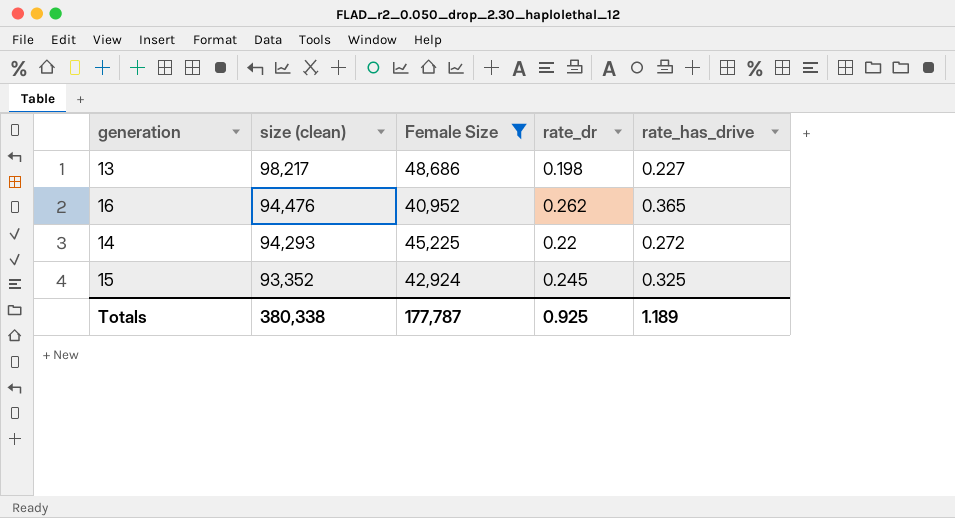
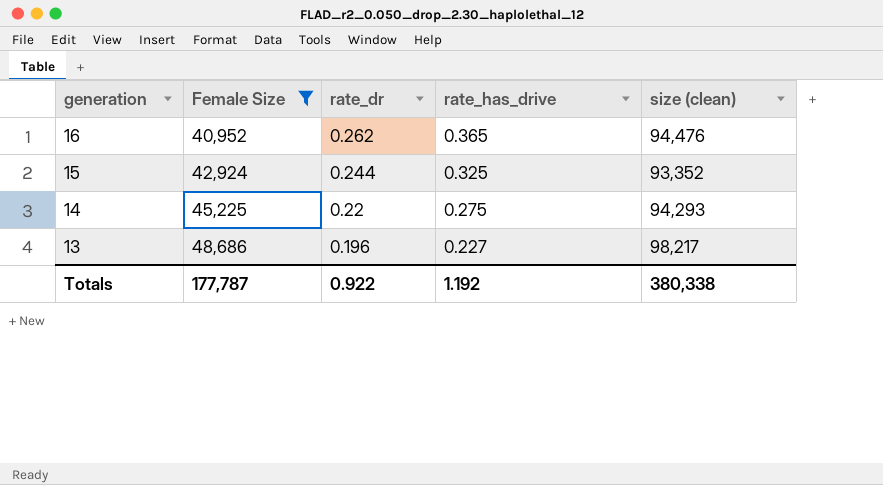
row order: size (clean) descending -> generation descending
column size (clean) | position: 2 -> 5
15 | rate_dr: 0.245 -> 0.244
14 | rate_has_drive: 0.272 -> 0.275
13 | rate_dr: 0.198 -> 0.196
Totals | rate_dr: 0.925 -> 0.922
Totals | rate_has_drive: 1.189 -> 1.192

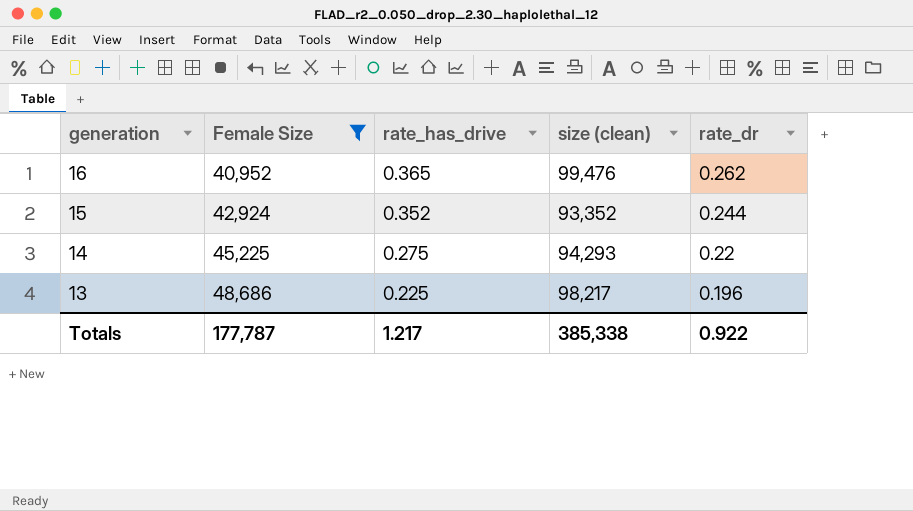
column rate_dr | position: 3 -> 5
16 | size (clean): 94,476 -> 99,476
15 | rate_has_drive: 0.325 -> 0.352
13 | rate_has_drive: 0.227 -> 0.225
Totals | rate_has_drive: 1.192 -> 1.217
Totals | size (clean): 380,338 -> 385,338

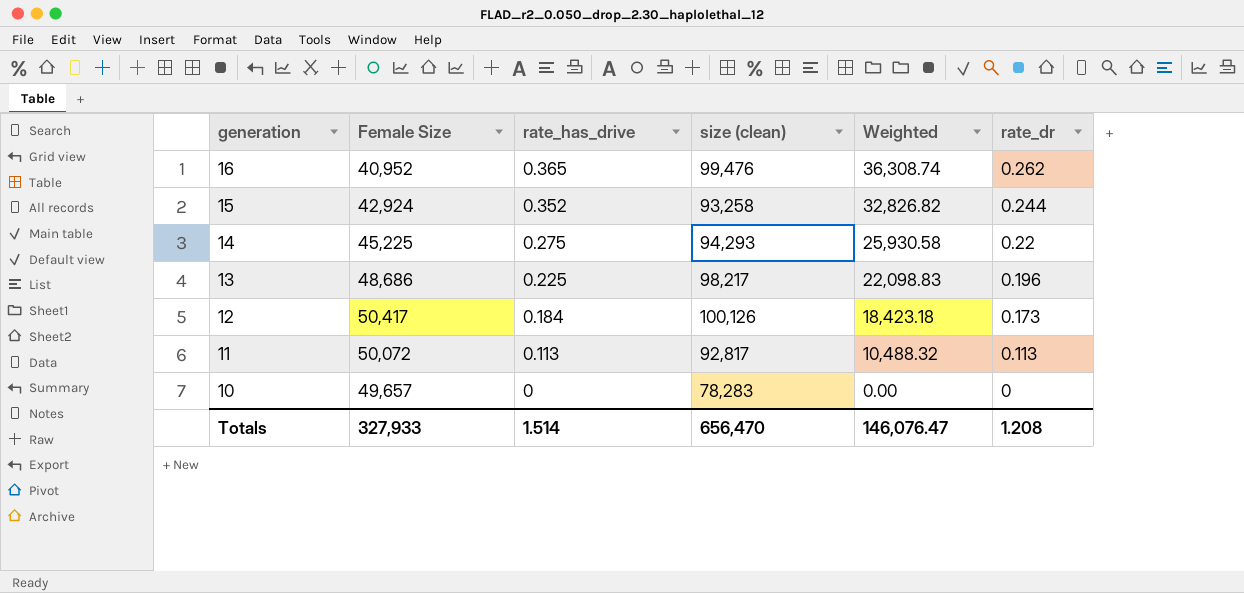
filter: Female Size <= 48,686 -> none
column Weighted | formula: none -> [rate_has_drive] * [size (clean)]
15 | size (clean): 93,352 -> 93,258
Totals | Female Size: 177,787 -> 327,933
Totals | rate_has_drive: 1.217 -> 1.514
Totals | size (clean): 385,338 -> 656,470
Totals | rate_dr: 0.922 -> 1.208

